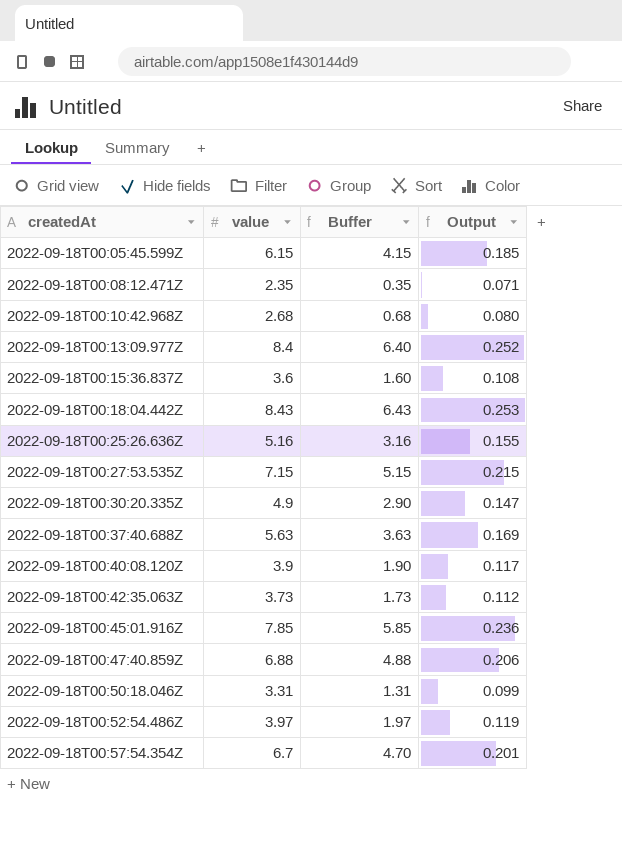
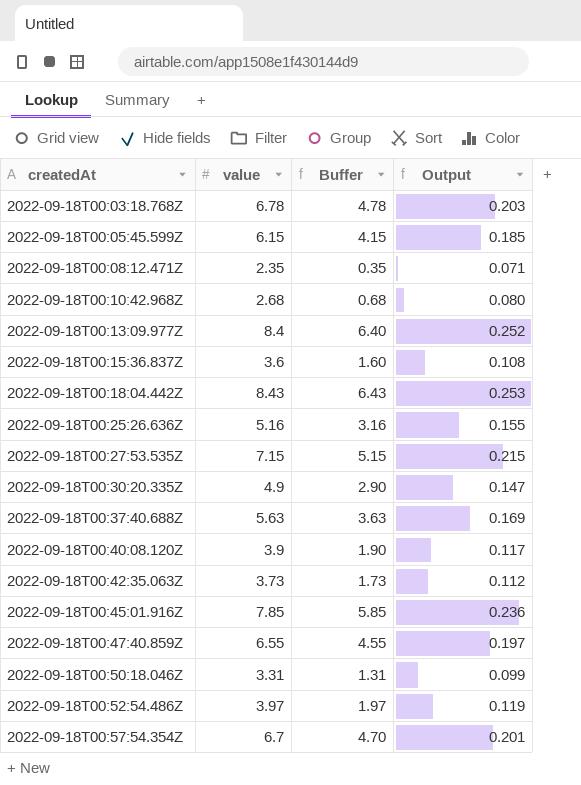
row 2022-09-18T00:03:18.768Z: none -> 6.78 | 4.78 | 0.203
2022-09-18T00:47:40.859Z | value: 6.88 -> 6.55
2022-09-18T00:47:40.859Z | Buffer: 4.88 -> 4.55
2022-09-18T00:47:40.859Z | Output: 0.206 -> 0.197

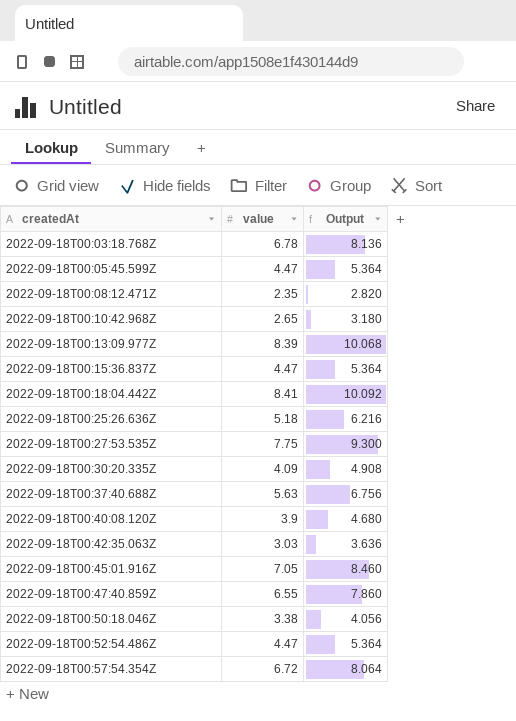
column Buffer | formula: [value] - 2 -> none
column Output | formula: [value] * 0.03 -> [value] * 1.2
2022-09-18T00:05:45.599Z | value: 6.15 -> 4.47
2022-09-18T00:10:42.968Z | value: 2.68 -> 2.65
2022-09-18T00:13:09.977Z | value: 8.4 -> 8.39
2022-09-18T00:15:36.837Z | value: 3.6 -> 4.47
2022-09-18T00:18:04.442Z | value: 8.43 -> 8.41
2022-09-18T00:25:26.636Z | value: 5.16 -> 5.18
2022-09-18T00:27:53.535Z | value: 7.15 -> 7.75
2022-09-18T00:30:20.335Z | value: 4.9 -> 4.09
2022-09-18T00:42:35.063Z | value: 3.73 -> 3.03
2022-09-18T00:45:01.916Z | value: 7.85 -> 7.05
2022-09-18T00:50:18.046Z | value: 3.31 -> 3.38
2022-09-18T00:52:54.486Z | value: 3.97 -> 4.47
2022-09-18T00:57:54.354Z | value: 6.7 -> 6.72

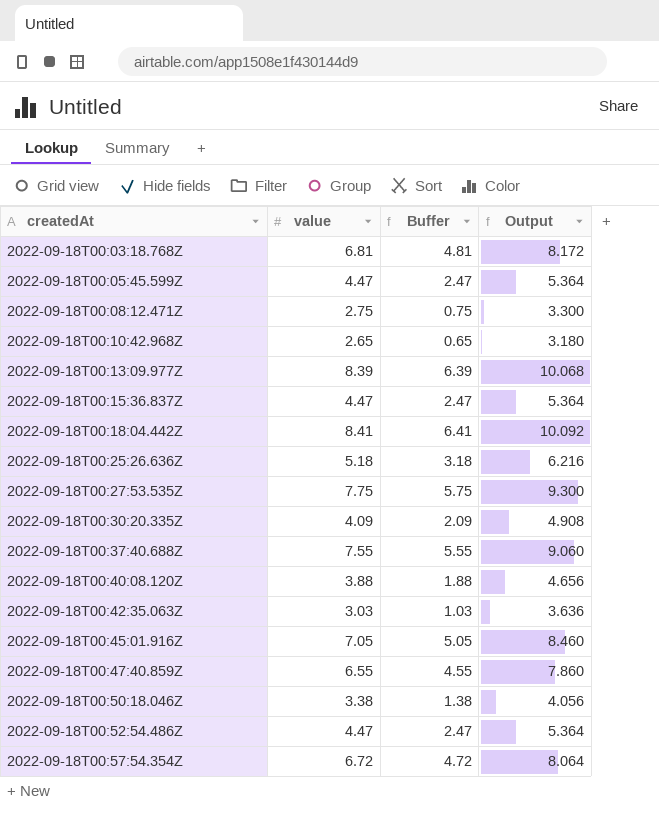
column Buffer | formula: none -> [value] - 2
2022-09-18T00:03:18.768Z | value: 6.78 -> 6.81
2022-09-18T00:03:18.768Z | Output: 8.136 -> 8.172
2022-09-18T00:08:12.471Z | value: 2.35 -> 2.75
2022-09-18T00:08:12.471Z | Output: 2.820 -> 3.300
2022-09-18T00:37:40.688Z | value: 5.63 -> 7.55
2022-09-18T00:37:40.688Z | Output: 6.756 -> 9.060
2022-09-18T00:40:08.120Z | value: 3.9 -> 3.88
2022-09-18T00:40:08.120Z | Output: 4.680 -> 4.656

